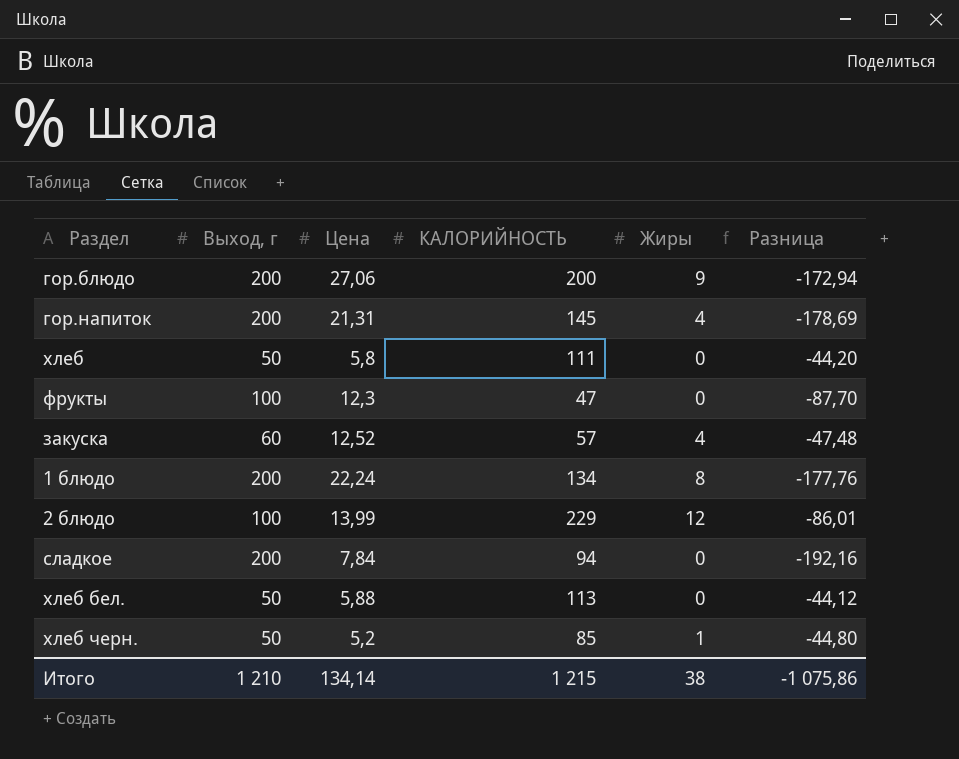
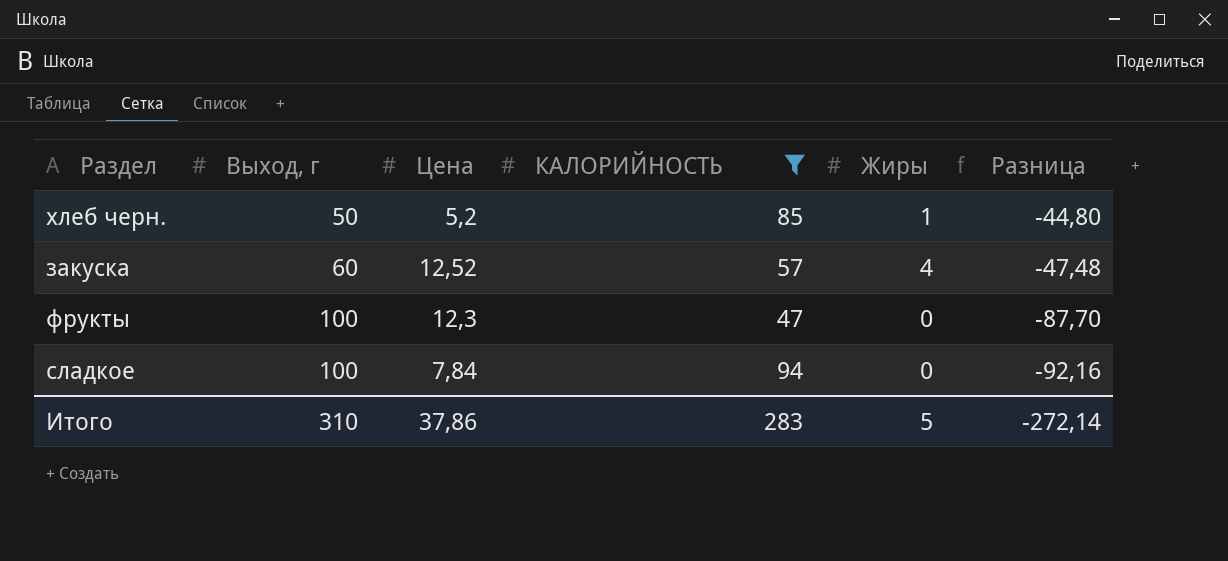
filter: none -> КАЛОРИЙНОСТЬ <= 94
row order: none -> Выход, г ascending
сладкое | Выход, г: 200 -> 100
сладкое | Разница: -192,16 -> -92,16
Итого | Выход, г: 1 210 -> 310
Итого | Цена: 134,14 -> 37,86
Итого | КАЛОРИЙНОСТЬ: 1 215 -> 283
Итого | Жиры: 38 -> 5
Итого | Разница: -1 075,86 -> -272,14

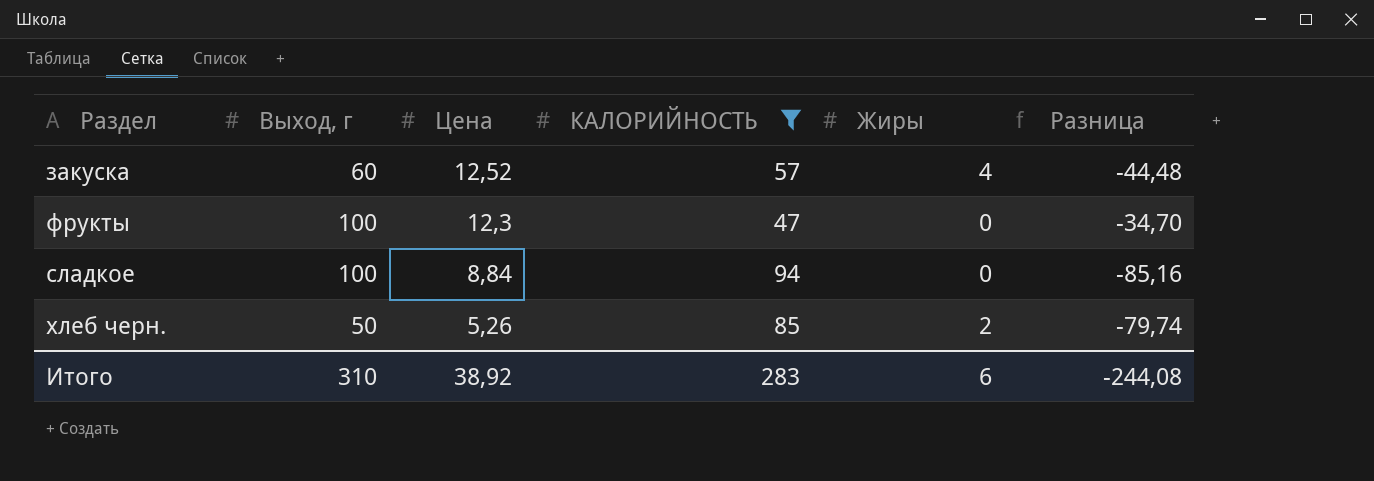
row order: Выход, г ascending -> Цена descending
column Разница | formula: [Цена] - [Выход, г] -> [Цена] - [КАЛОРИЙНОСТЬ]
сладкое | Цена: 7,84 -> 8,84
хлеб черн. | Цена: 5,2 -> 5,26
хлеб черн. | Жиры: 1 -> 2
Итого | Цена: 37,86 -> 38,92
Итого | Жиры: 5 -> 6
Итого | Разница: -272,14 -> -244,08

